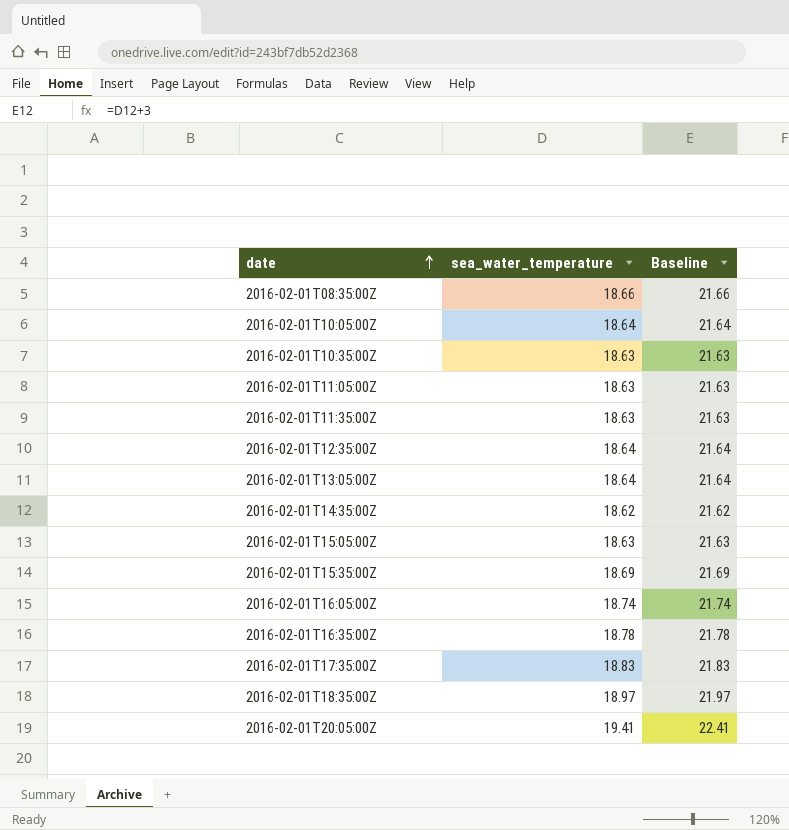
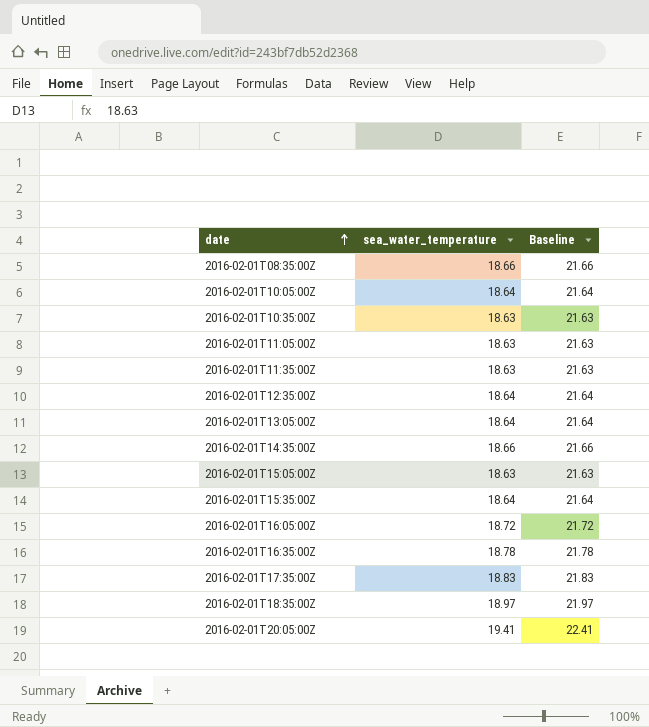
2016-02-01T14:35:00Z | sea_water_temperature: 18.62 -> 18.66
2016-02-01T14:35:00Z | Baseline: 21.62 -> 21.66
2016-02-01T15:35:00Z | sea_water_temperature: 18.69 -> 18.64
2016-02-01T15:35:00Z | Baseline: 21.69 -> 21.64
2016-02-01T16:05:00Z | sea_water_temperature: 18.74 -> 18.72
2016-02-01T16:05:00Z | Baseline: 21.74 -> 21.72

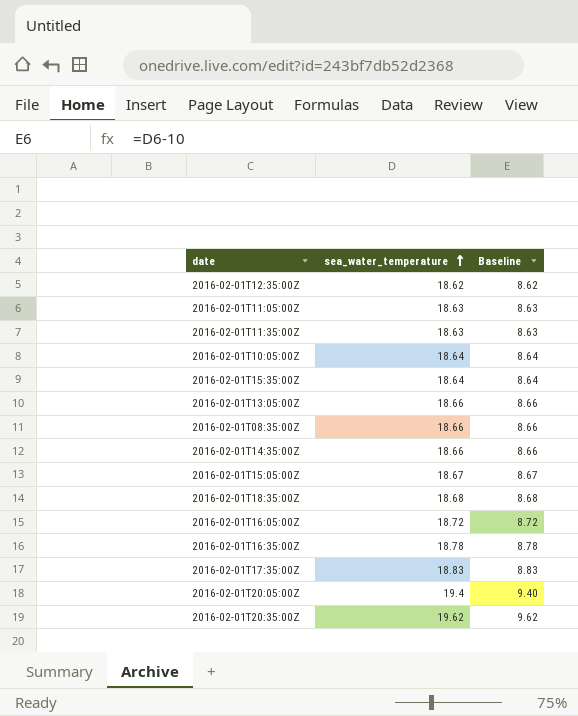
row order: date ascending -> sea_water_temperature ascending
column Baseline | formula: [sea_water_temperature] + 3 -> [sea_water_temperature] - 10
row 2016-02-01T10:35:00Z: 18.63 | 21.63 -> none
2016-02-01T12:35:00Z | sea_water_temperature: 18.64 -> 18.62
2016-02-01T13:05:00Z | sea_water_temperature: 18.64 -> 18.66
2016-02-01T15:05:00Z | sea_water_temperature: 18.63 -> 18.67
2016-02-01T18:35:00Z | sea_water_temperature: 18.97 -> 18.68
2016-02-01T20:05:00Z | sea_water_temperature: 19.41 -> 19.4
row 2016-02-01T20:35:00Z: none -> 19.62 | 9.62

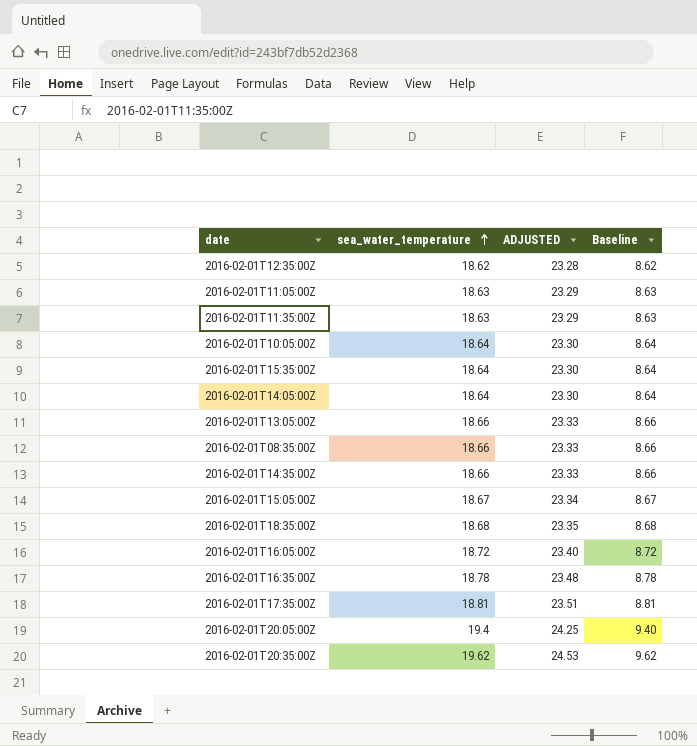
column ADJUSTED | formula: none -> [sea_water_temperature] * 1.25
row 2016-02-01T14:05:00Z: none -> 18.64 | 23.30 | 8.64
2016-02-01T17:35:00Z | sea_water_temperature: 18.83 -> 18.81
2016-02-01T17:35:00Z | Baseline: 8.83 -> 8.81

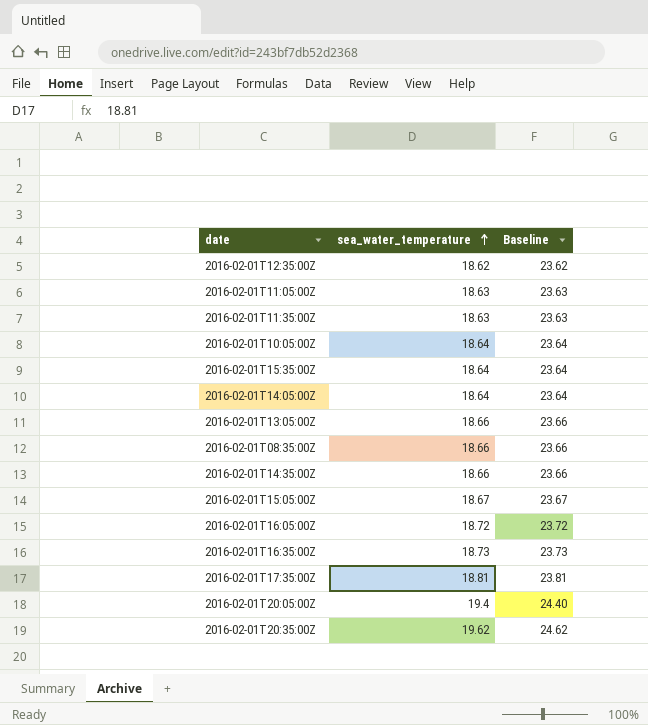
column ADJUSTED | formula: [sea_water_temperature] * 1.25 -> none
column Baseline | formula: [sea_water_temperature] - 10 -> [sea_water_temperature] + 5
row 2016-02-01T18:35:00Z: 18.68 | 23.35 | 8.68 -> none
2016-02-01T16:35:00Z | sea_water_temperature: 18.78 -> 18.73

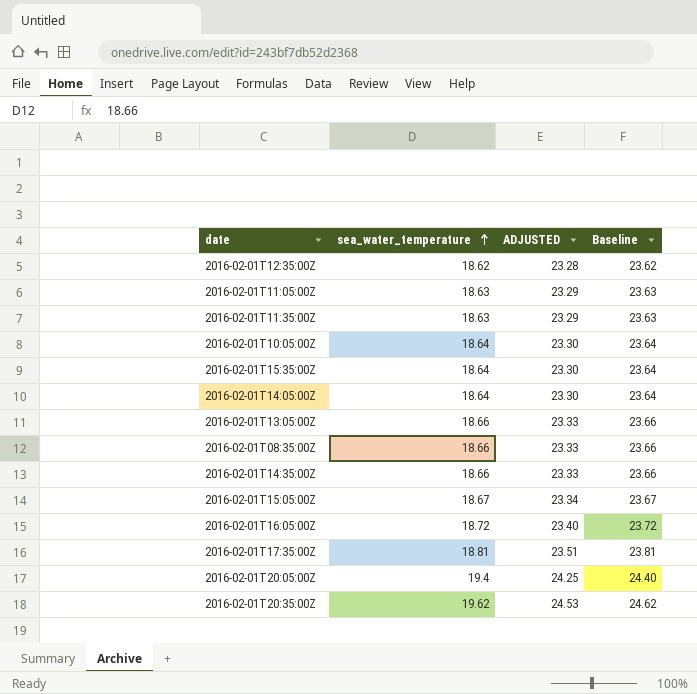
column ADJUSTED | formula: none -> [sea_water_temperature] * 1.25
row 2016-02-01T16:35:00Z: 18.73 | 23.73 -> none

